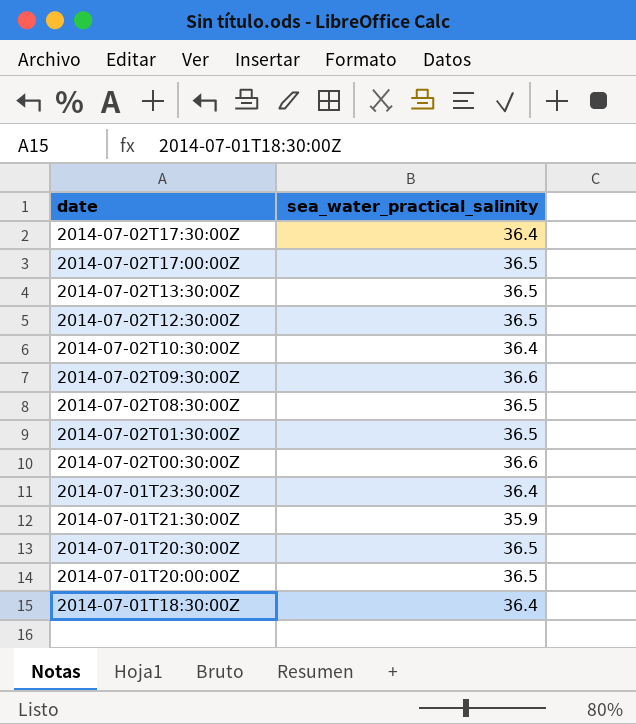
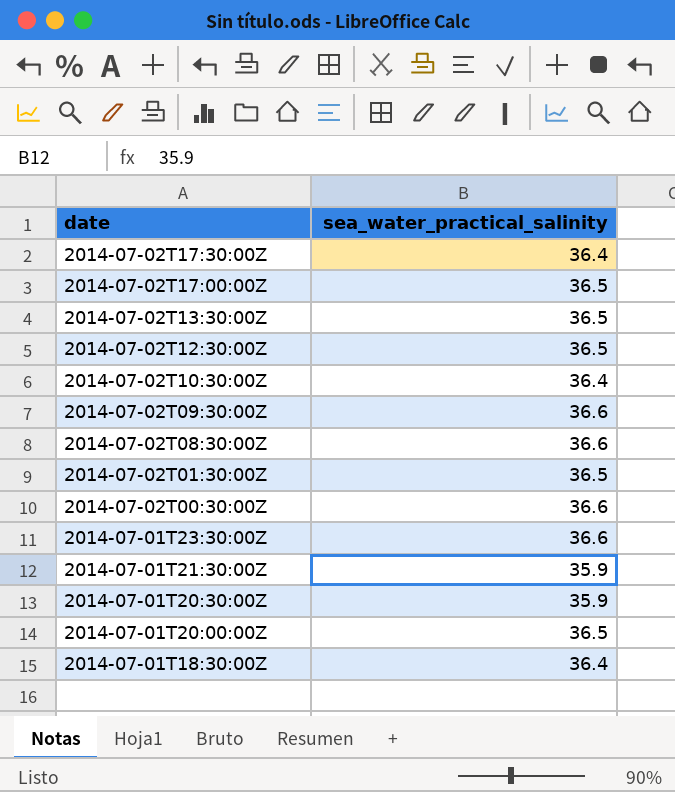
2014-07-02T08:30:00Z | sea_water_practical_salinity: 36.5 -> 36.6
2014-07-01T23:30:00Z | sea_water_practical_salinity: 36.4 -> 36.6
2014-07-01T20:30:00Z | sea_water_practical_salinity: 36.5 -> 35.9

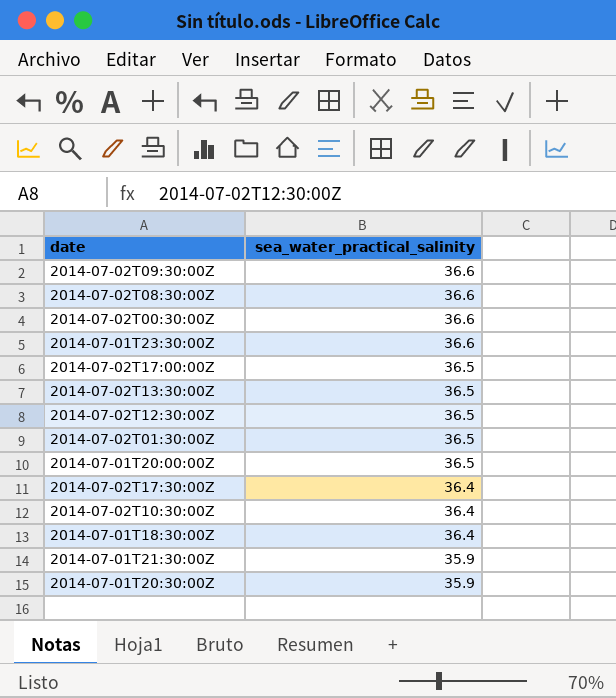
row order: date descending -> sea_water_practical_salinity descending

